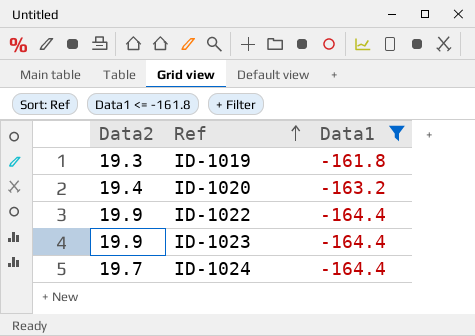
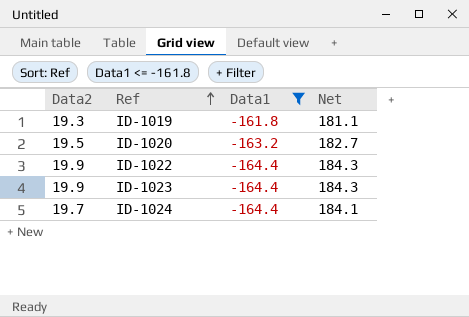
column Net | formula: none -> [Data2] - [Data1]
ID-1020 | Data2: 19.4 -> 19.5

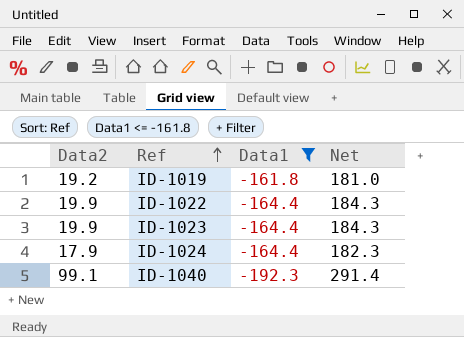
row ID-1020: 19.5 | -163.2 | 182.7 -> none
ID-1019 | Data2: 19.3 -> 19.2
ID-1019 | Net: 181.1 -> 181.0
ID-1024 | Data2: 19.7 -> 17.9
ID-1024 | Net: 184.1 -> 182.3
row ID-1040: none -> 99.1 | -192.3 | 291.4

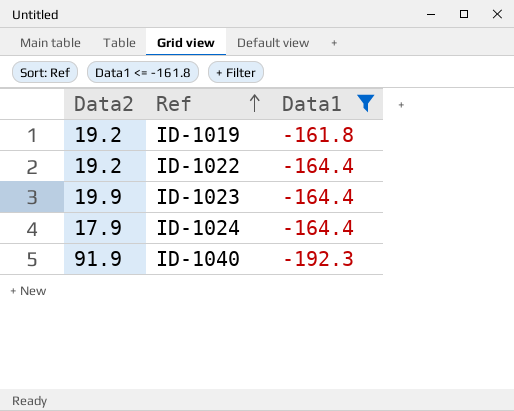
column Net | formula: [Data2] - [Data1] -> none
ID-1022 | Data2: 19.9 -> 19.2
ID-1040 | Data2: 99.1 -> 91.9

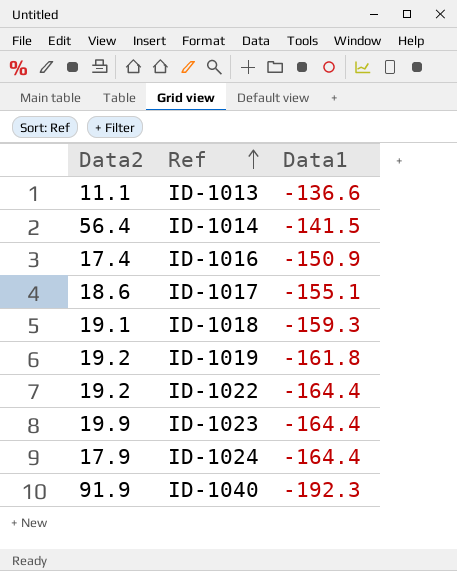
filter: Data1 <= -161.8 -> none

